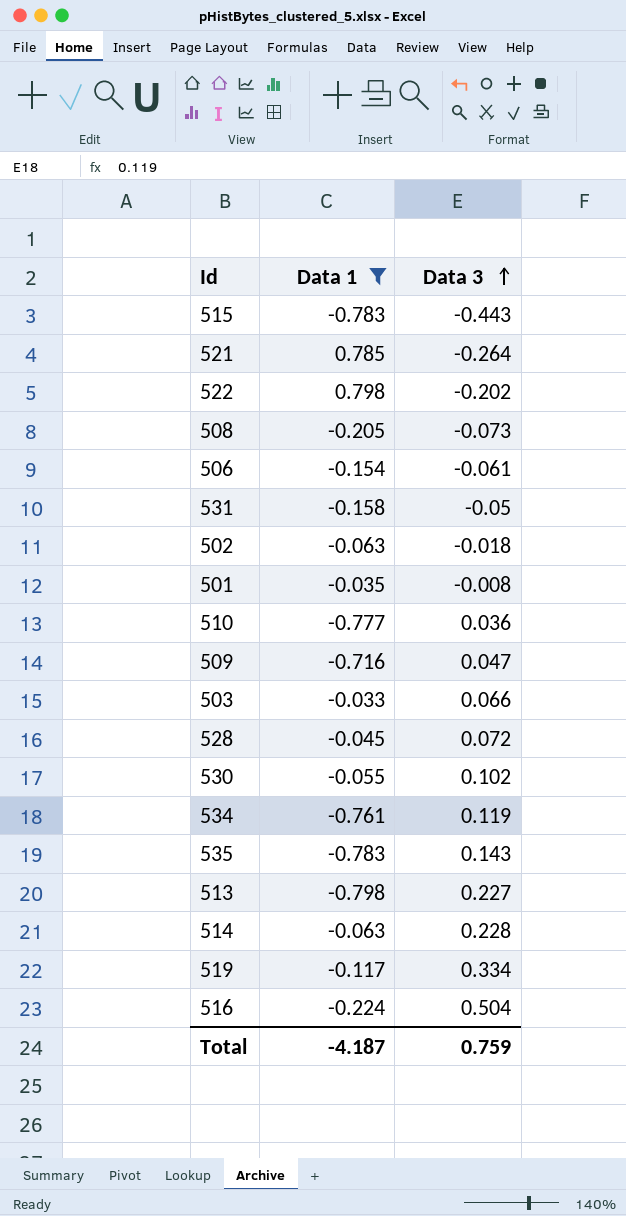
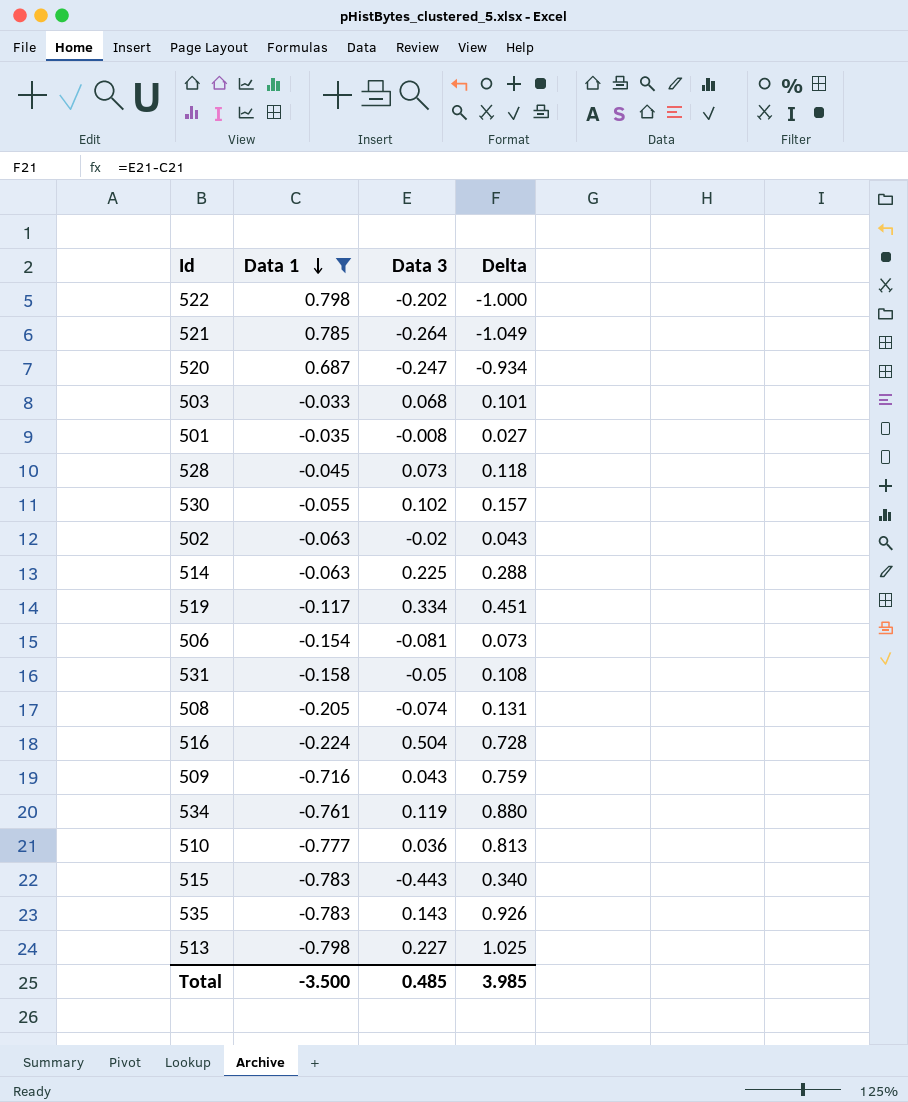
row order: Data 3 ascending -> Data 1 descending
column Delta | formula: none -> [Data 3] - [Data 1]
row 520: none -> 0.687 | -0.247 | -0.934
503 | Data 3: 0.066 -> 0.068
528 | Data 3: 0.072 -> 0.073
502 | Data 3: -0.018 -> -0.02
514 | Data 3: 0.228 -> 0.225
506 | Data 3: -0.061 -> -0.081
508 | Data 3: -0.073 -> -0.074
509 | Data 3: 0.047 -> 0.043
Total | Data 1: -4.187 -> -3.500
Total | Data 3: 0.759 -> 0.485

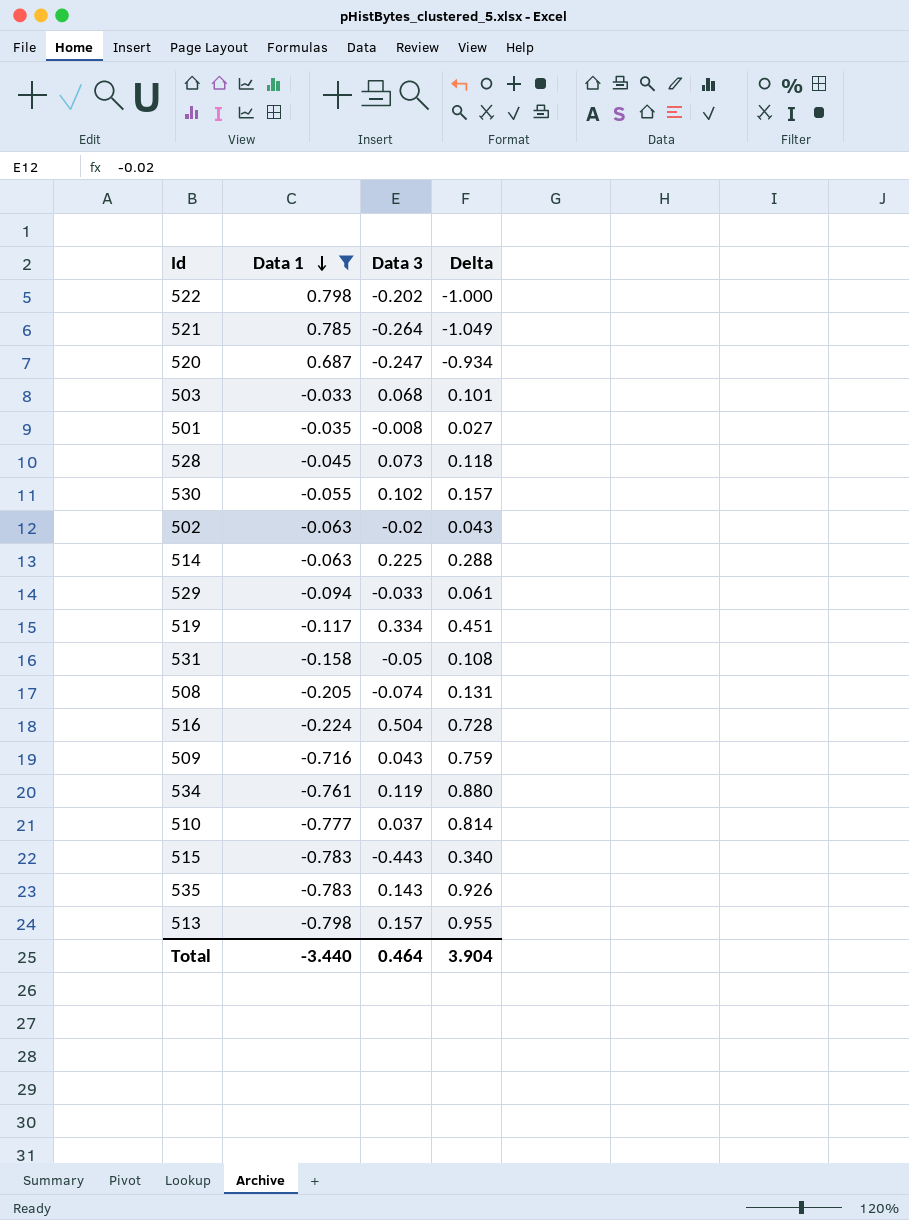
row 506: -0.154 | -0.081 | 0.073 -> none
row 529: none -> -0.094 | -0.033 | 0.061
510 | Data 3: 0.036 -> 0.037
510 | Delta: 0.813 -> 0.814
513 | Data 3: 0.227 -> 0.157
513 | Delta: 1.025 -> 0.955
Total | Data 1: -3.500 -> -3.440
Total | Data 3: 0.485 -> 0.464
Total | Delta: 3.985 -> 3.904

